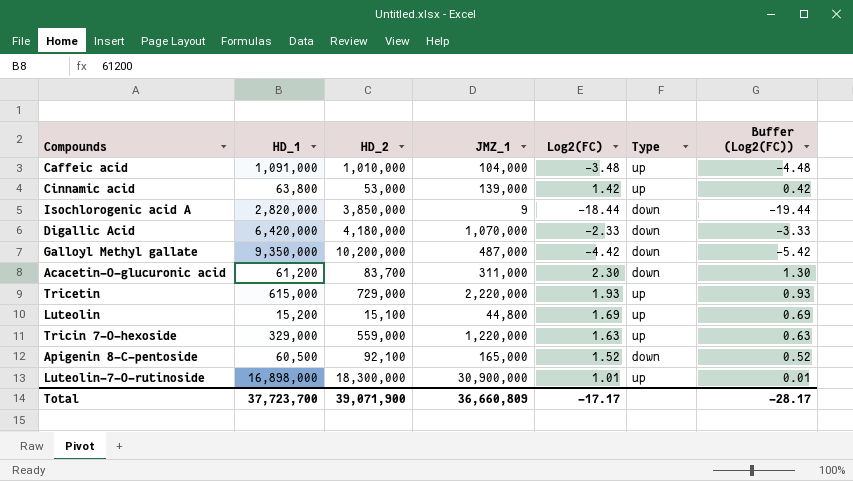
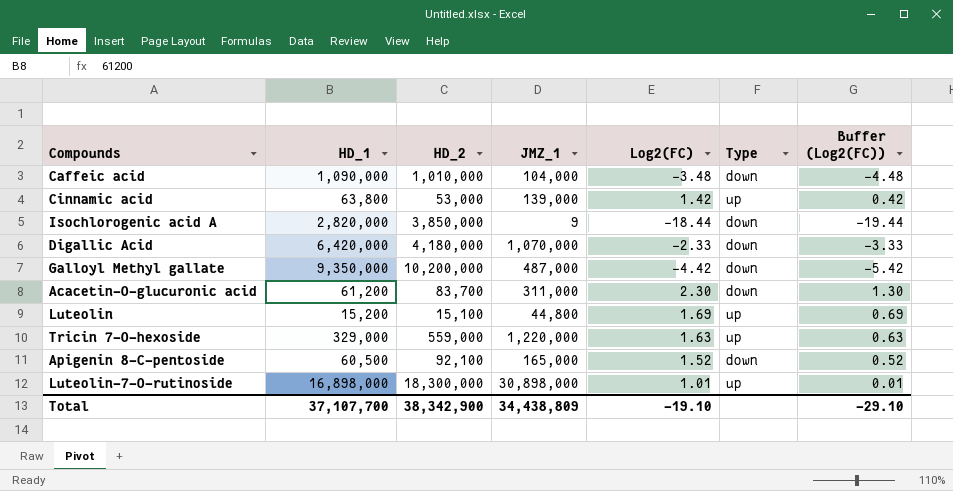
row Tricetin: 615,000 | 729,000 | 2,220,000 | 1.93 | up | 0.93 -> none
Caffeic acid | HD_1: 1,091,000 -> 1,090,000
Caffeic acid | Type: up -> down
Luteolin-7-O-rutinoside | JMZ_1: 30,900,000 -> 30,898,000
Total | HD_1: 37,723,700 -> 37,107,700
Total | HD_2: 39,071,900 -> 38,342,900
Total | JMZ_1: 36,660,809 -> 34,438,809
Total | Log2(FC): -17.17 -> -19.10
Total | Buffer (Log2(FC)): -28.17 -> -29.10

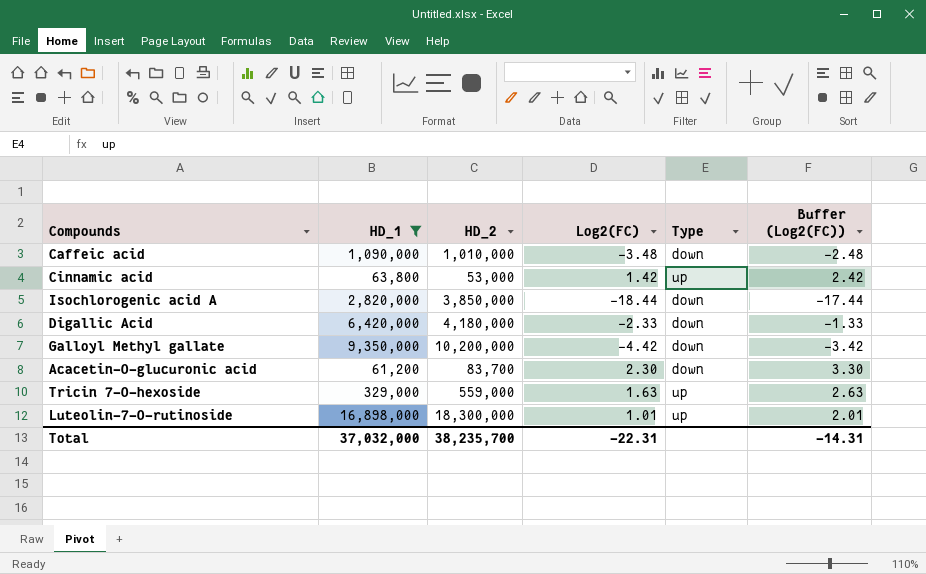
filter: none -> HD_1 >= 61,200
column JMZ_1 | position: 4 -> none
column Buffer (Log2(FC)) | formula: [Log2(FC)] - 1 -> [Log2(FC)] + 1
Total | HD_1: 37,107,700 -> 37,032,000
Total | HD_2: 38,342,900 -> 38,235,700
Total | Log2(FC): -19.10 -> -22.31
Total | Buffer (Log2(FC)): -29.10 -> -14.31

